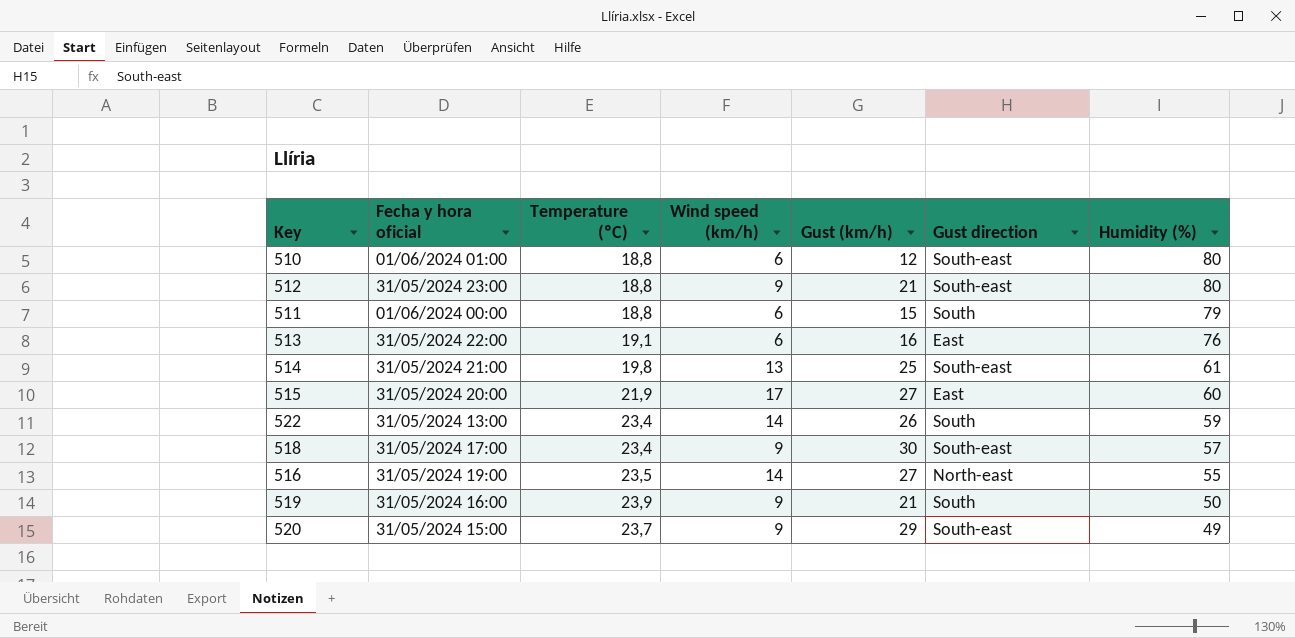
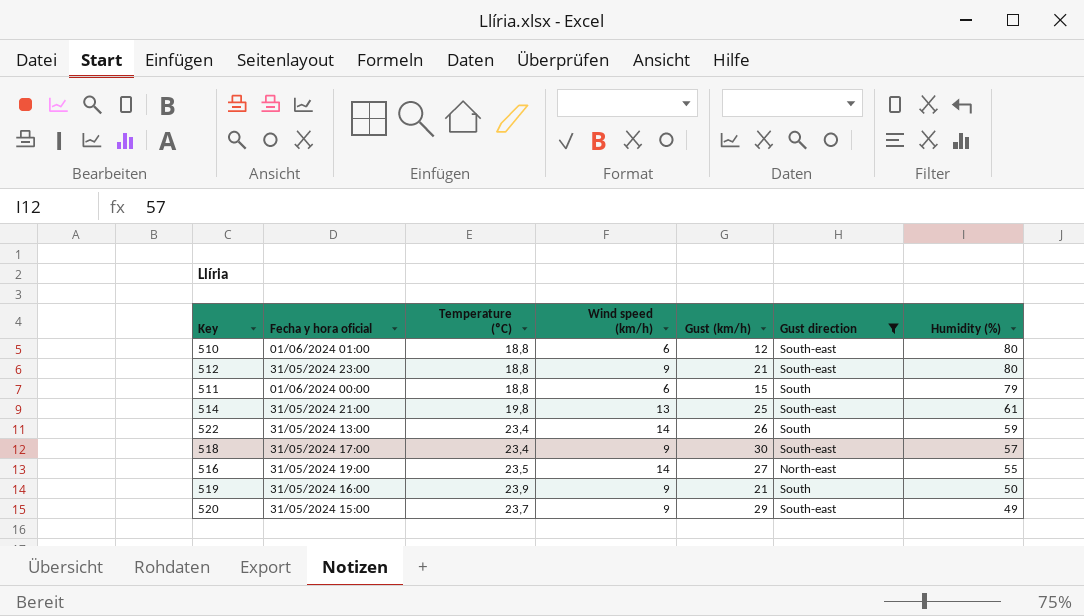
filter: none -> Gust direction != East

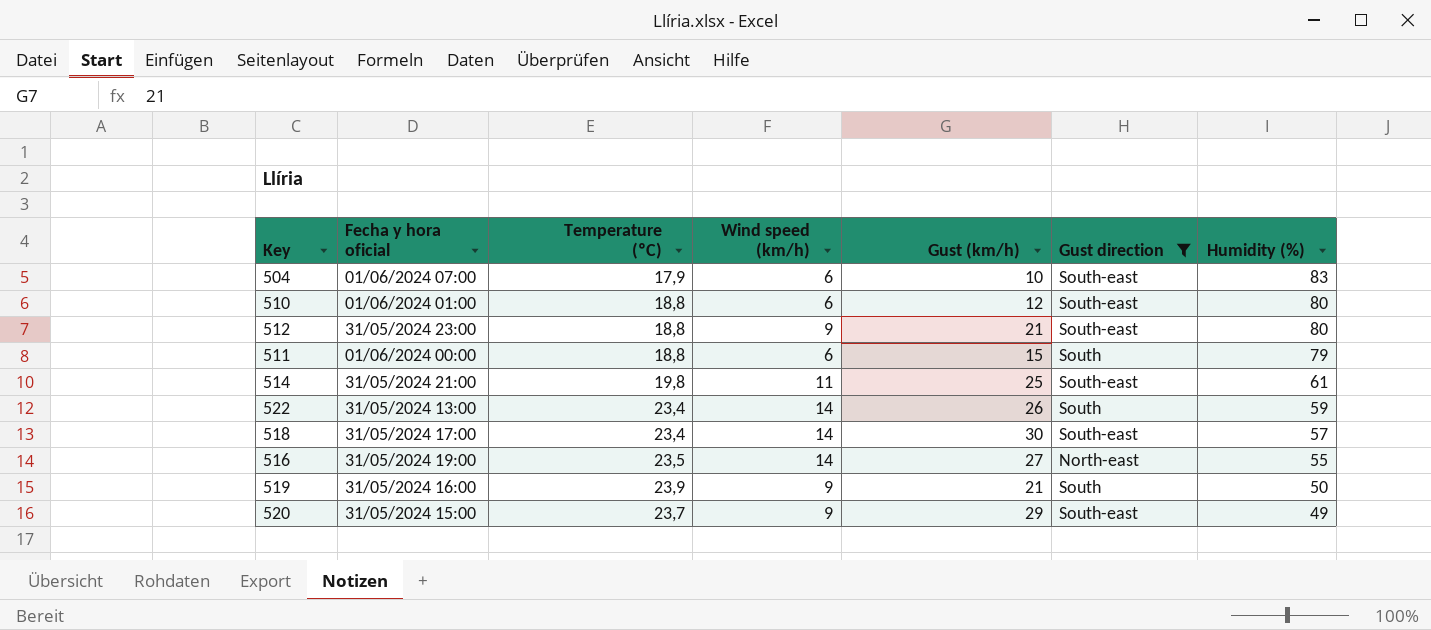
row 504: none -> 01/06/2024 07:00 | 17,9 | 6 | 10 | South-east | 83
514 | Wind speed (km/h): 13 -> 11
518 | Wind speed (km/h): 9 -> 14

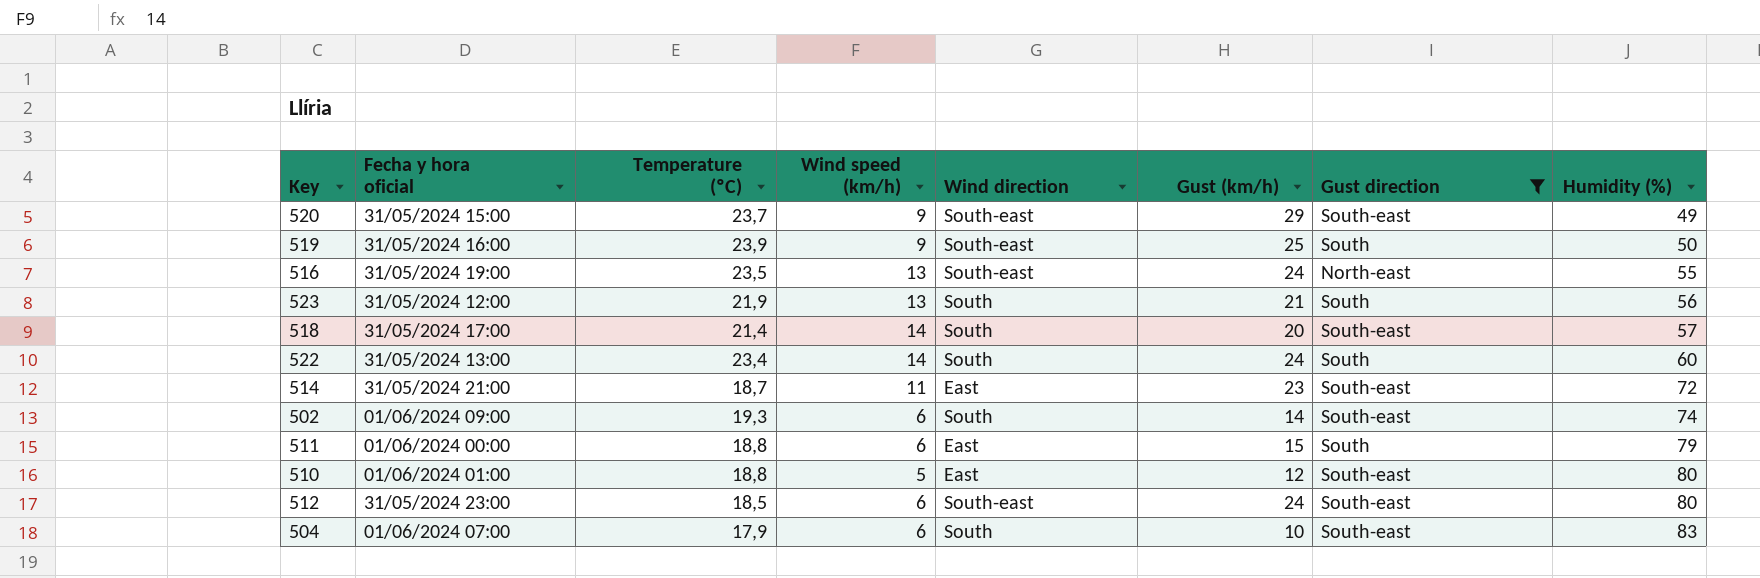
row order: Humidity (%) descending -> Humidity (%) ascending
column Wind direction | position: none -> 5
519 | Gust (km/h): 21 -> 25
516 | Wind speed (km/h): 14 -> 13
516 | Gust (km/h): 27 -> 24
row 523: none -> 31/05/2024 12:00 | 21,9 | 13 | South | 21 | South | 56
518 | Temperature (ºC): 23,4 -> 21,4
518 | Gust (km/h): 30 -> 20
522 | Gust (km/h): 26 -> 24
522 | Humidity (%): 59 -> 60
514 | Temperature (ºC): 19,8 -> 18,7
514 | Gust (km/h): 25 -> 23
514 | Humidity (%): 61 -> 72
row 502: none -> 01/06/2024 09:00 | 19,3 | 6 | South | 14 | South-east | 74
510 | Wind speed (km/h): 6 -> 5
512 | Temperature (ºC): 18,8 -> 18,5
512 | Wind speed (km/h): 9 -> 6
512 | Gust (km/h): 21 -> 24

